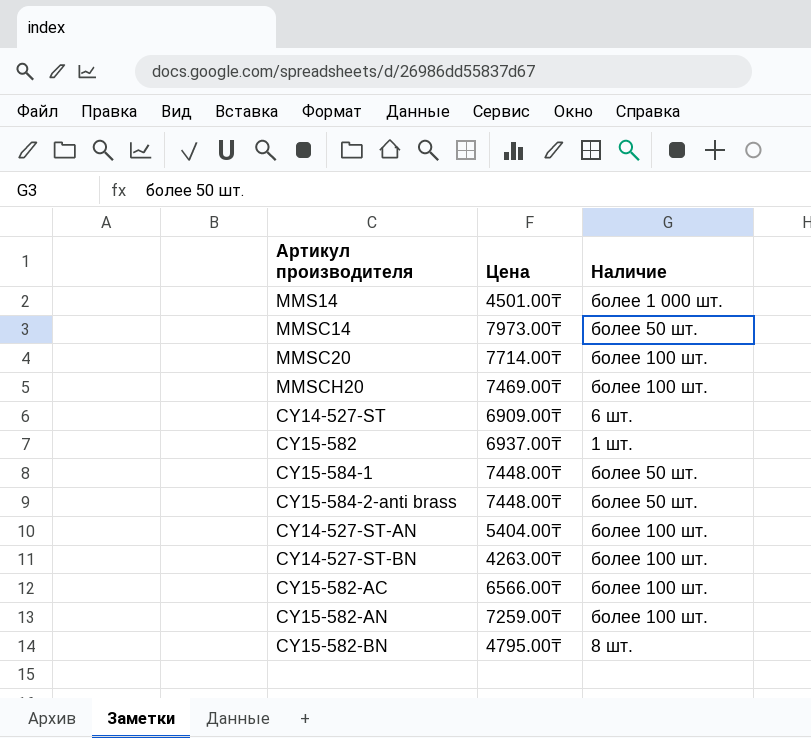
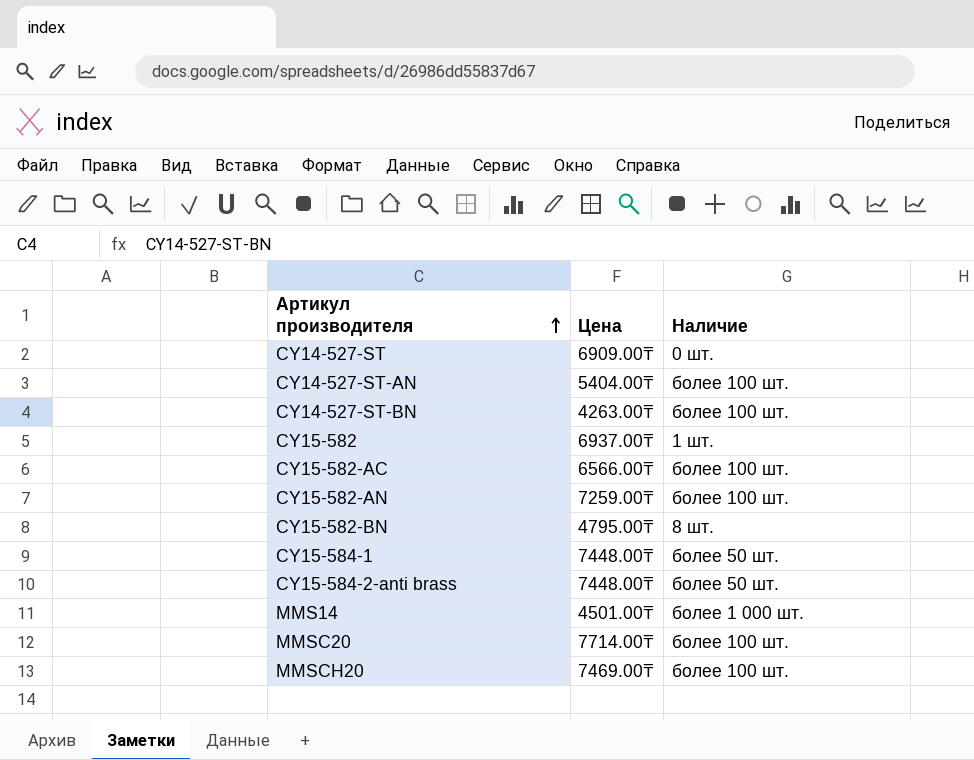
row order: none -> Артикул производителя ascending
row MMSC14: 7973.00₸ | более 50 шт. -> none
CY14-527-ST | Наличие: 6 шт. -> 0 шт.

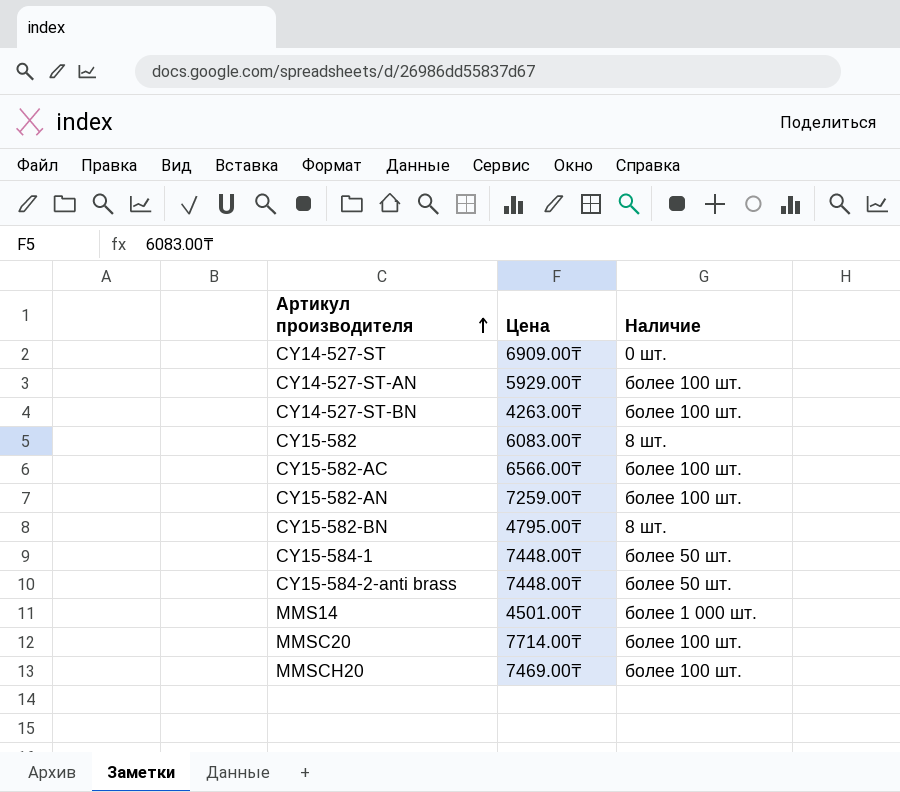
CY14-527-ST-AN | Цена: 5404.00₸ -> 5929.00₸
CY15-582 | Цена: 6937.00₸ -> 6083.00₸
CY15-582 | Наличие: 1 шт. -> 8 шт.

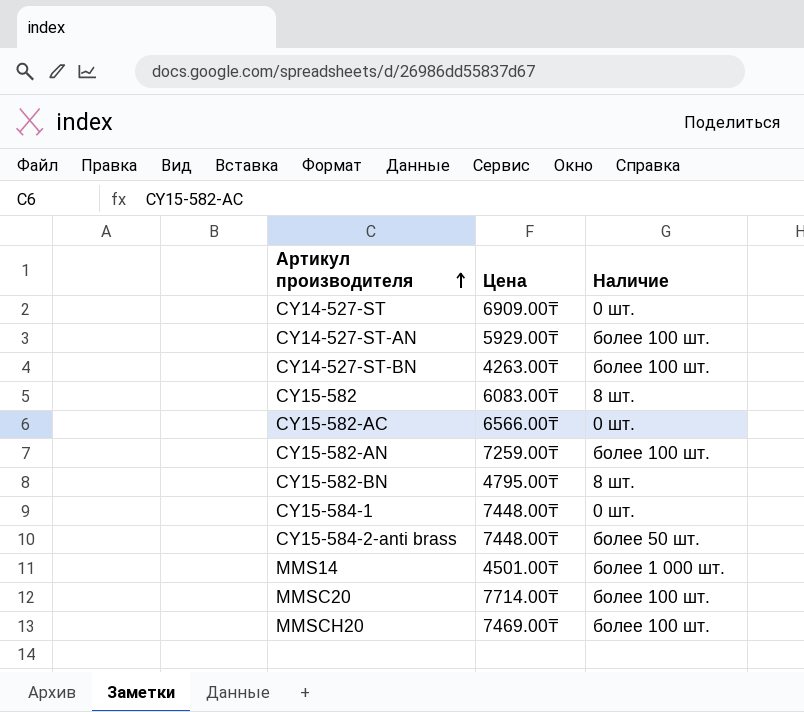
CY15-582-AC | Наличие: более 100 шт. -> 0 шт.
CY15-584-1 | Наличие: более 50 шт. -> 0 шт.

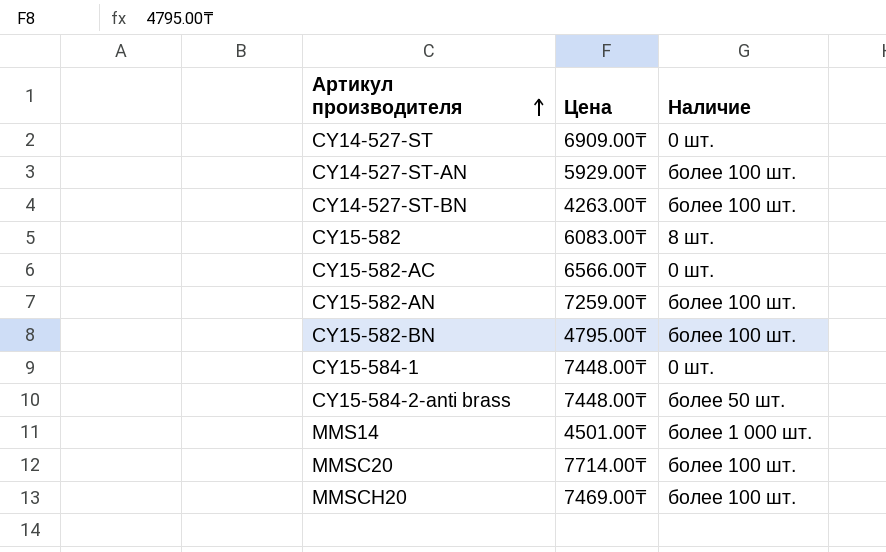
CY15-582-BN | Наличие: 8 шт. -> более 100 шт.

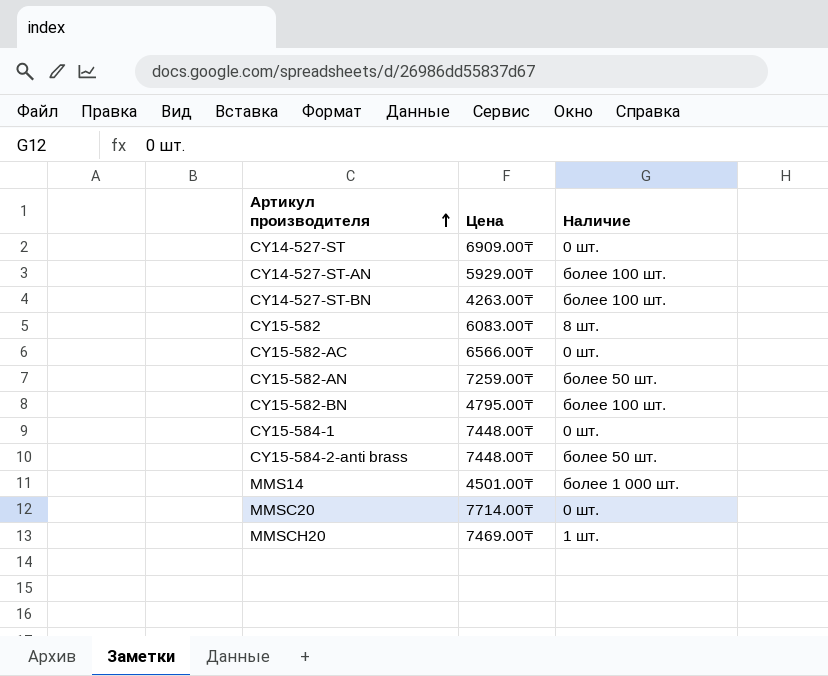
CY15-582-AN | Наличие: более 100 шт. -> более 50 шт.
MMSC20 | Наличие: более 100 шт. -> 0 шт.
MMSCH20 | Наличие: более 100 шт. -> 1 шт.

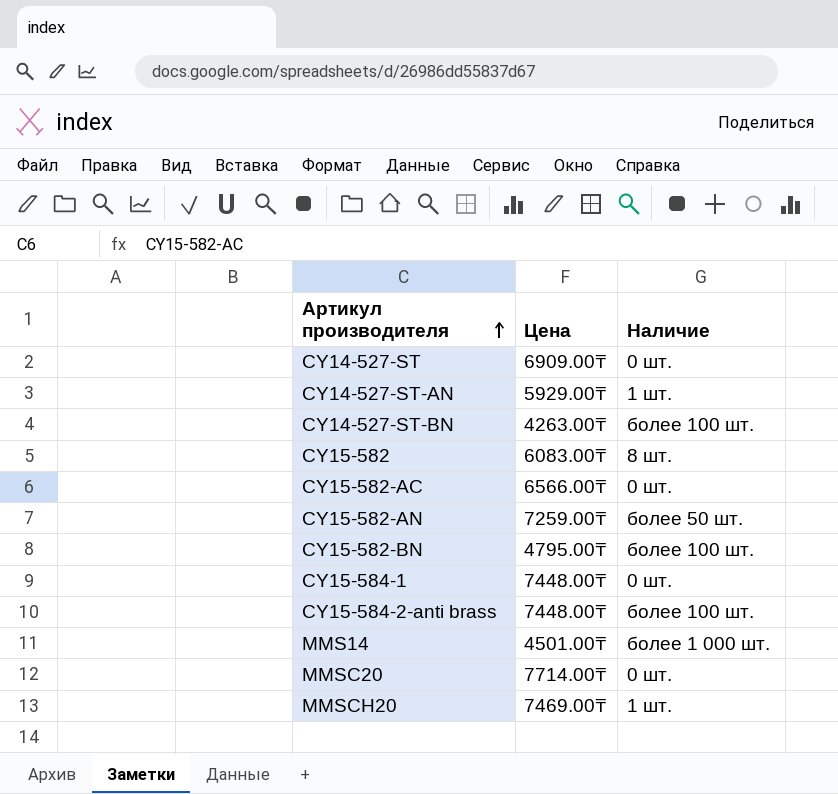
CY14-527-ST-AN | Наличие: более 100 шт. -> 1 шт.
CY15-584-2-anti brass | Наличие: более 50 шт. -> более 100 шт.

